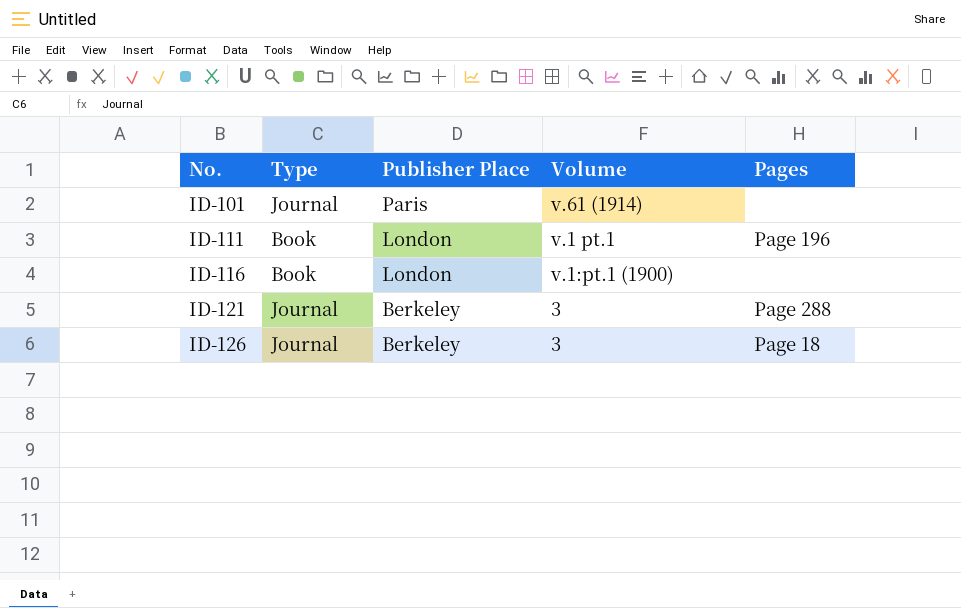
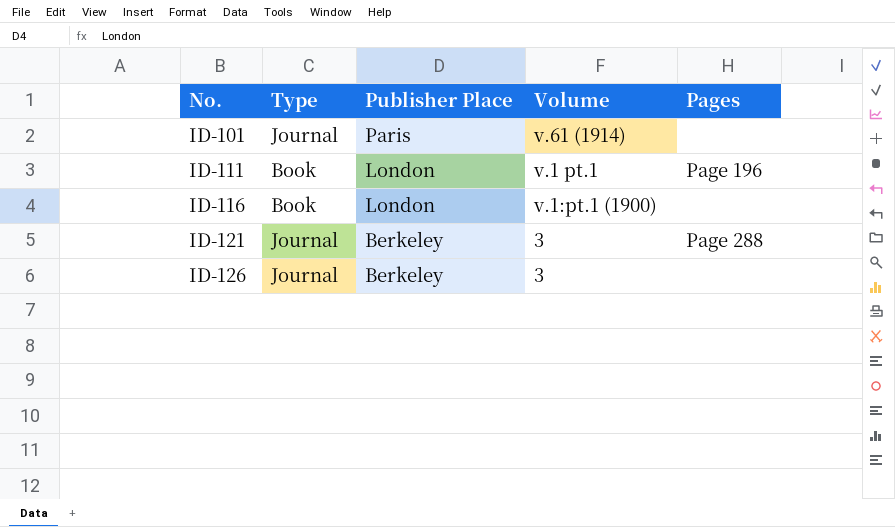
ID-126 | Pages: Page 18 -> none

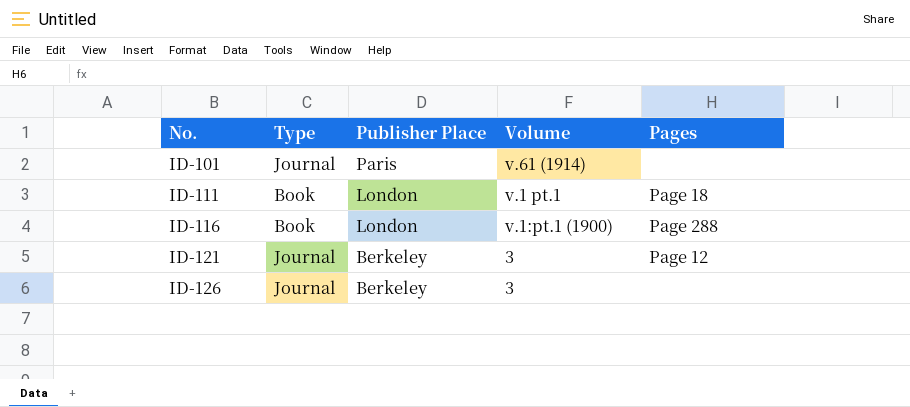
ID-111 | Pages: Page 196 -> Page 18
ID-116 | Pages: none -> Page 288
ID-121 | Pages: Page 288 -> Page 12

